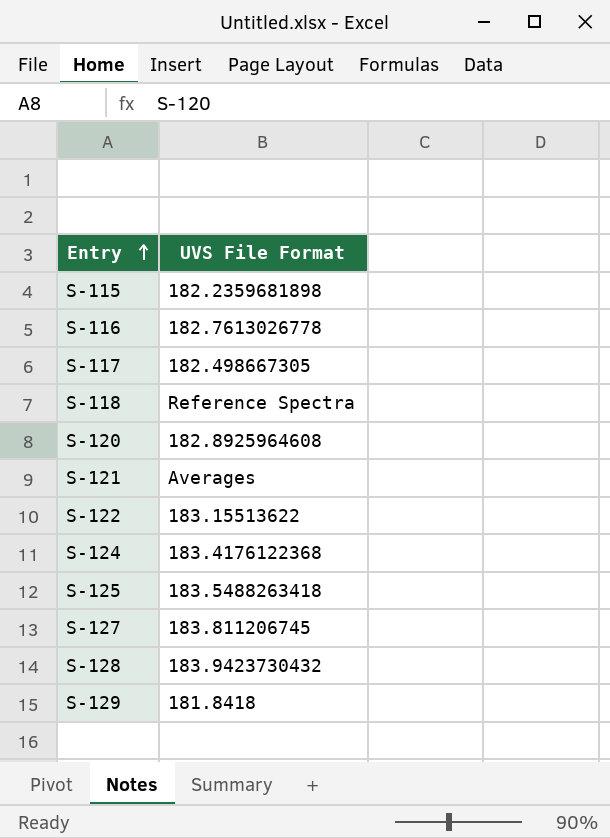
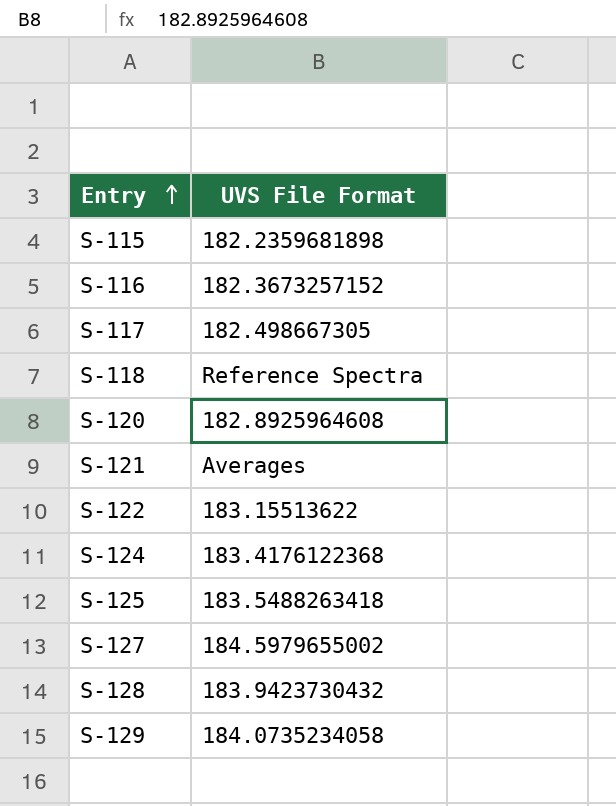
S-116 | UVS File Format: 182.7613026778 -> 182.3673257152
S-127 | UVS File Format: 183.811206745 -> 184.5979655002
S-129 | UVS File Format: 181.8418 -> 184.0735234058

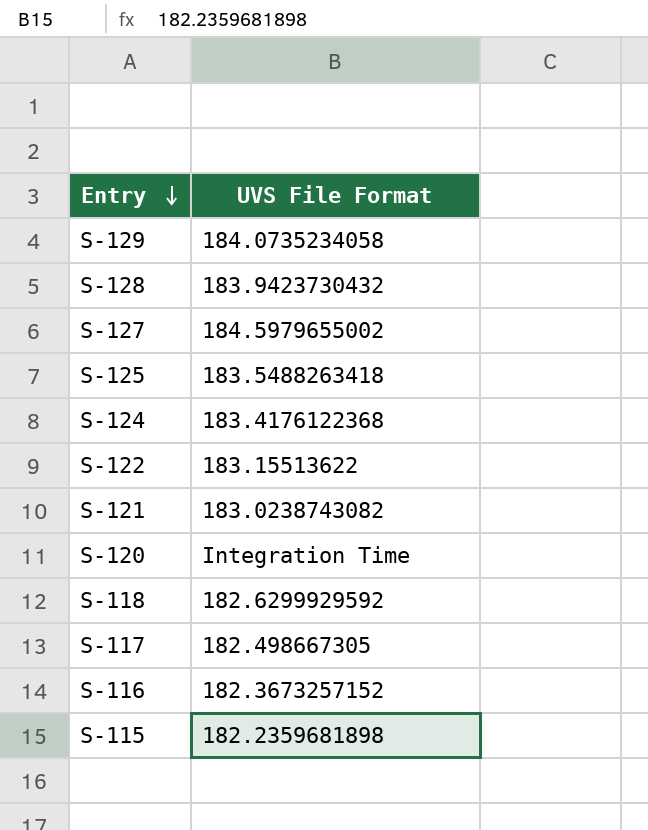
row order: Entry ascending -> Entry descending
S-121 | UVS File Format: Averages -> 183.0238743082
S-120 | UVS File Format: 182.8925964608 -> Integration Time
S-118 | UVS File Format: Reference Spectra -> 182.6299929592

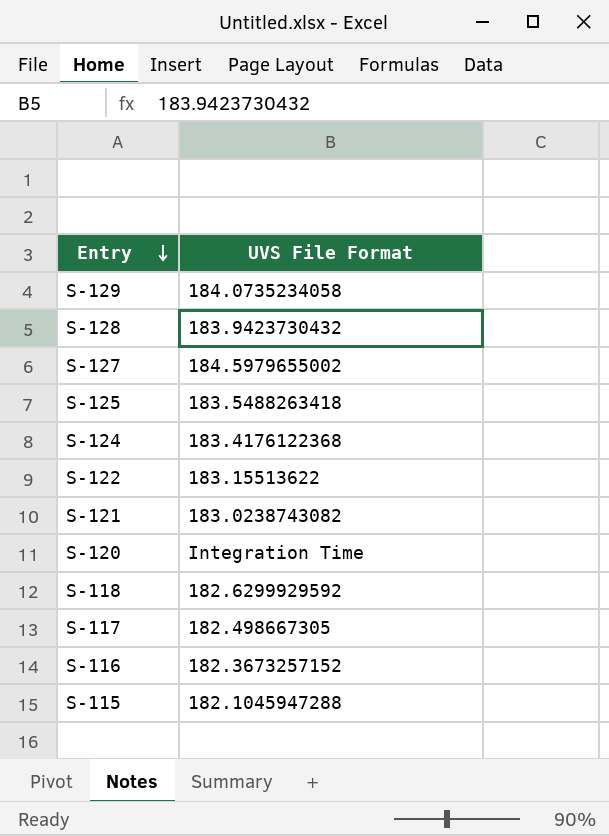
S-115 | UVS File Format: 182.2359681898 -> 182.1045947288

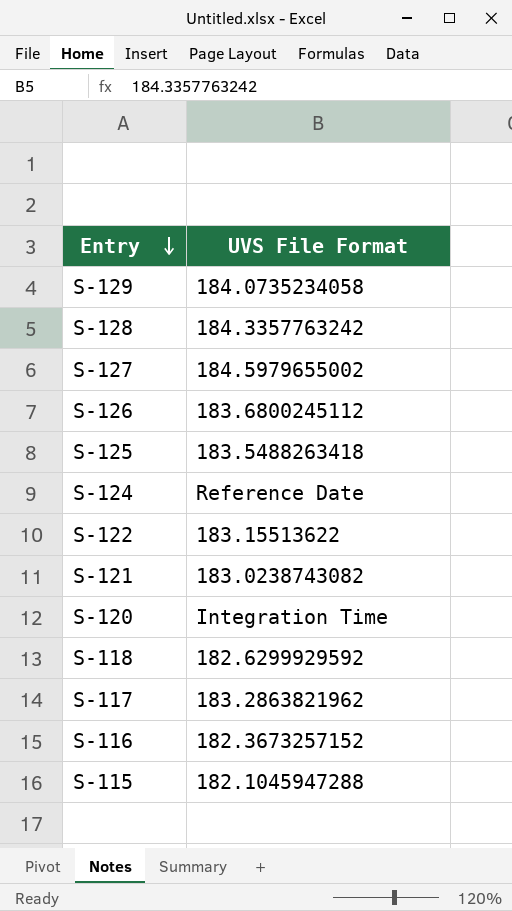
S-128 | UVS File Format: 183.9423730432 -> 184.3357763242
row S-126: none -> 183.6800245112
S-124 | UVS File Format: 183.4176122368 -> Reference Date
S-117 | UVS File Format: 182.498667305 -> 183.2863821962

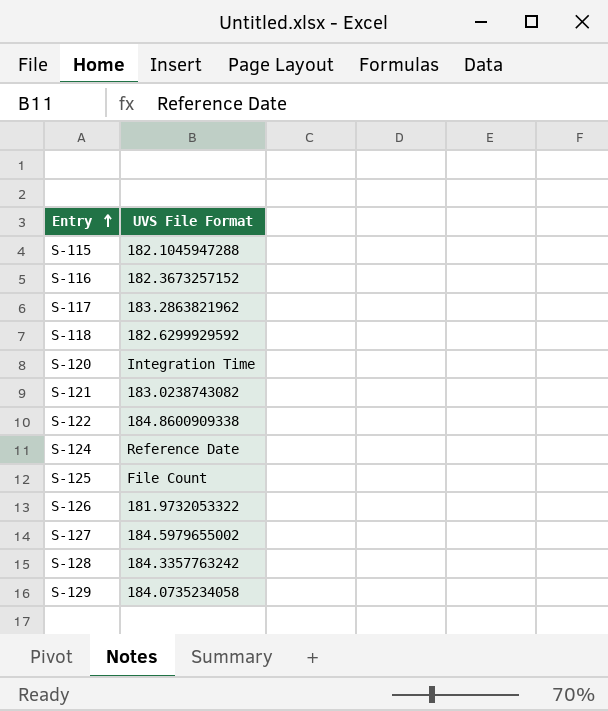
row order: Entry descending -> Entry ascending
S-122 | UVS File Format: 183.15513622 -> 184.8600909338
S-125 | UVS File Format: 183.5488263418 -> File Count
S-126 | UVS File Format: 183.6800245112 -> 181.9732053322

